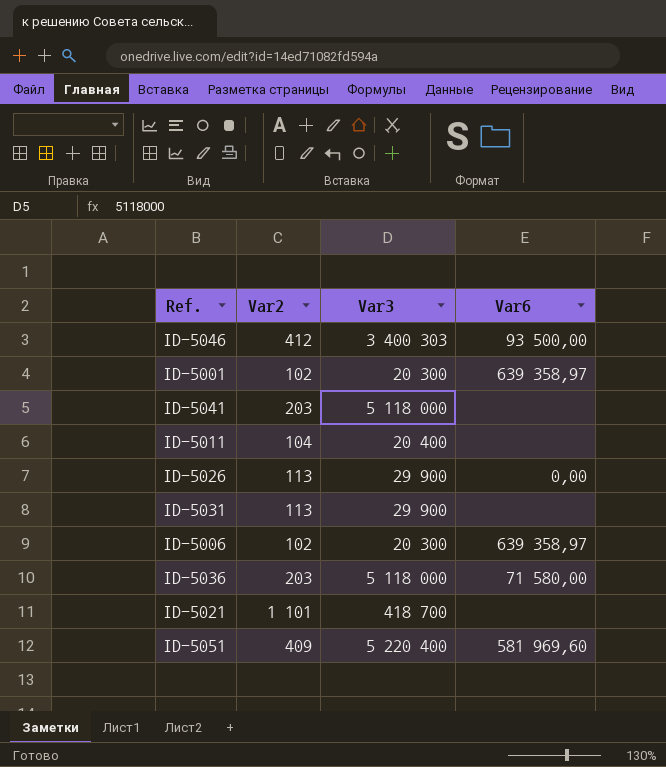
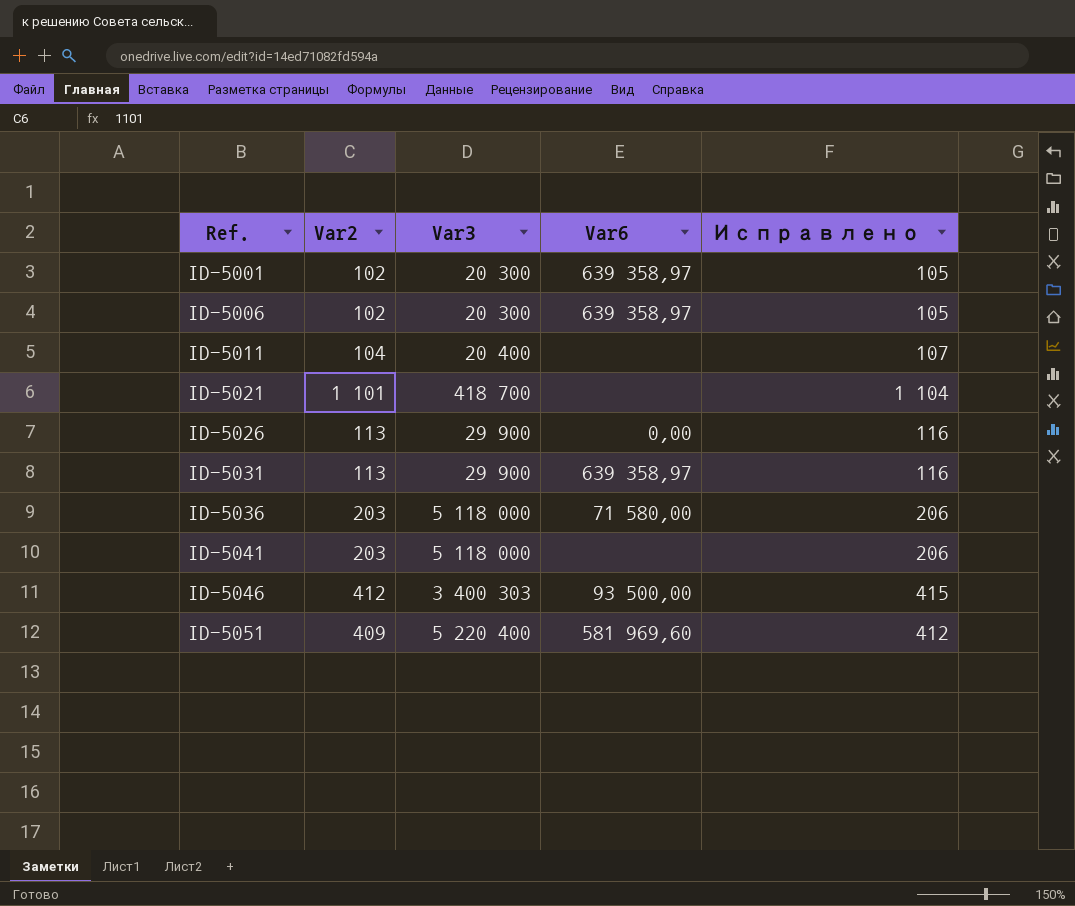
row order: none -> Ref. ascending
column Исправлено | formula: none -> [Var2] + 3
ID-5031 | Var6: none -> 639 358,97

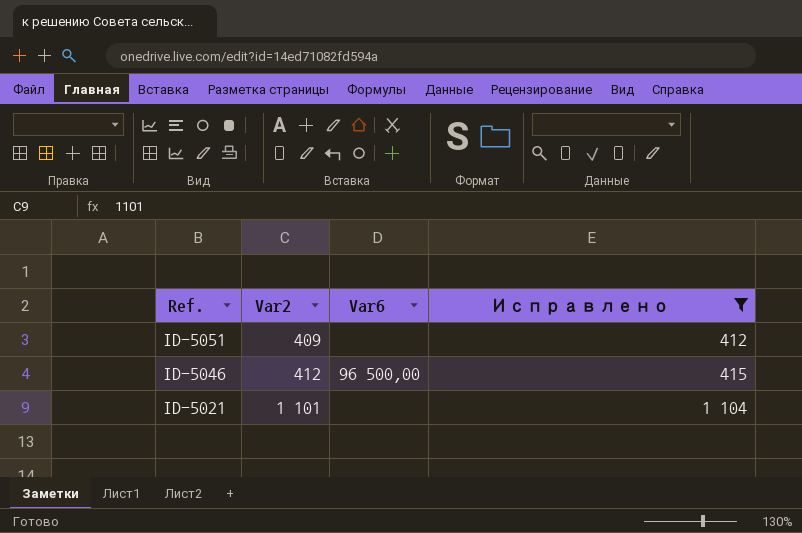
filter: none -> Исправлено >= 412
row order: Ref. ascending -> Ref. descending
column Var3 | position: 3 -> none
ID-5051 | Var6: 581 969,60 -> none
ID-5046 | Var6: 93 500,00 -> 96 500,00

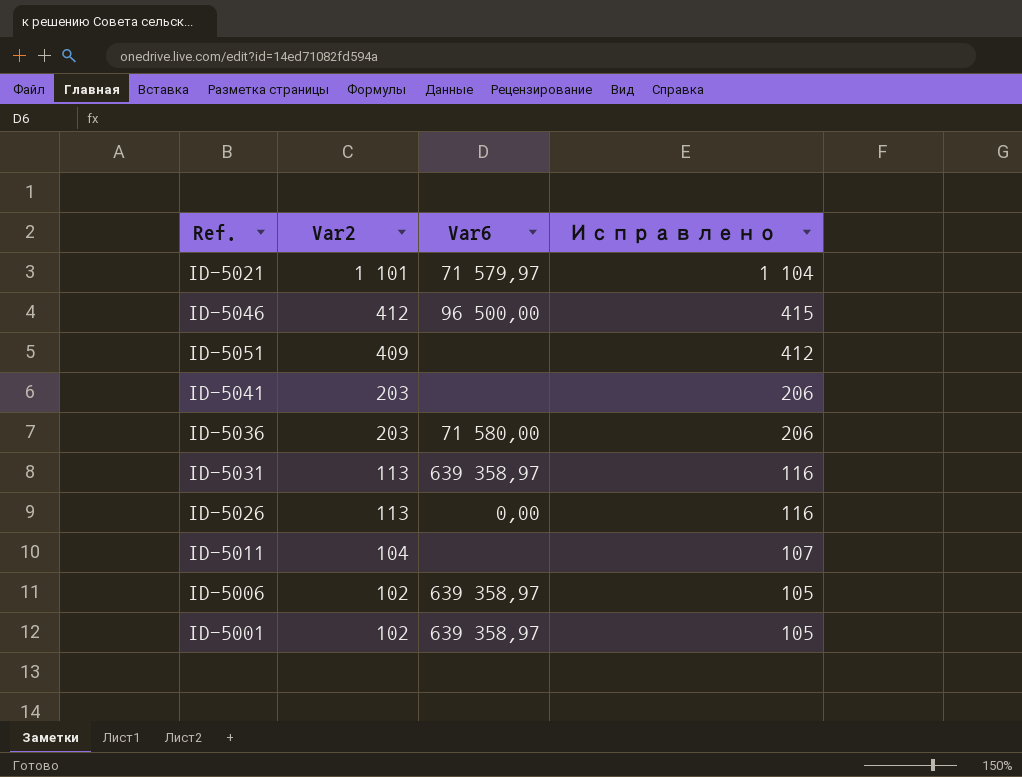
filter: Исправлено >= 412 -> none
row order: Ref. descending -> Var2 descending
ID-5021 | Var6: none -> 71 579,97

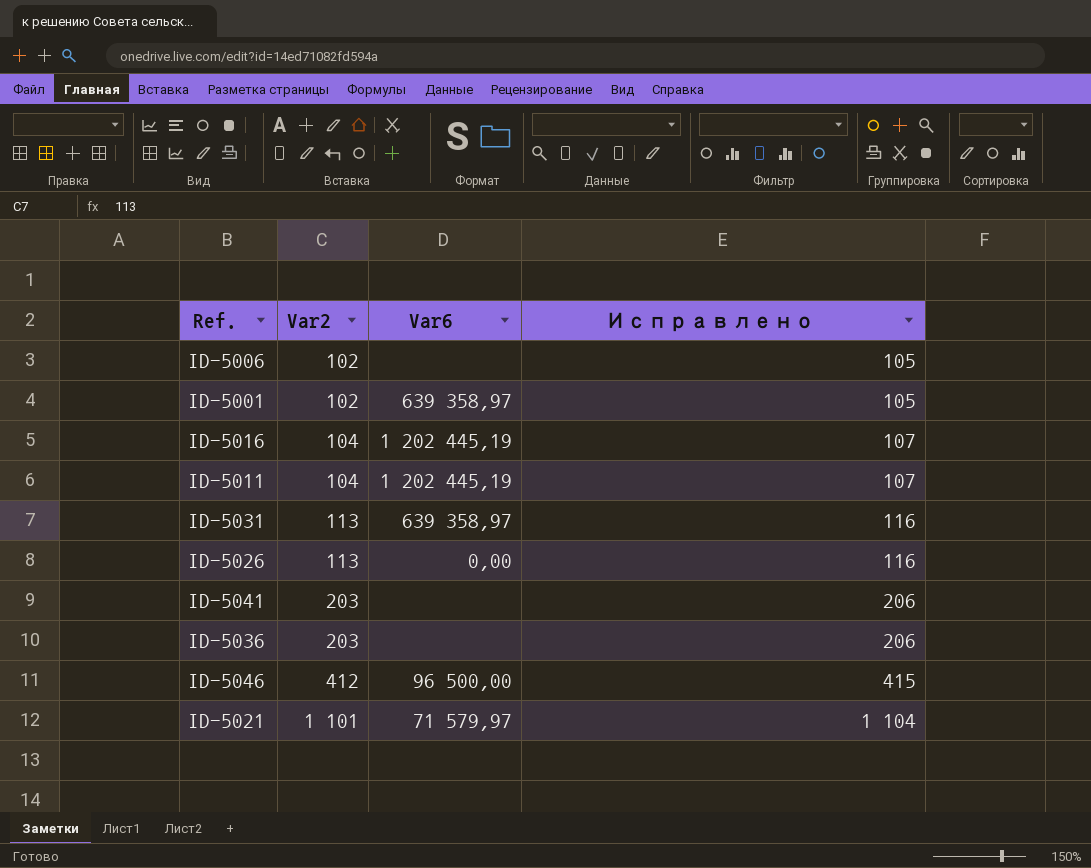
row order: Var2 descending -> Var2 ascending
row ID-5051: 409 | none | 412 -> none
ID-5006 | Var6: 639 358,97 -> none
row ID-5016: none -> 104 | 1 202 445,19 | 107
ID-5011 | Var6: none -> 1 202 445,19
ID-5036 | Var6: 71 580,00 -> none

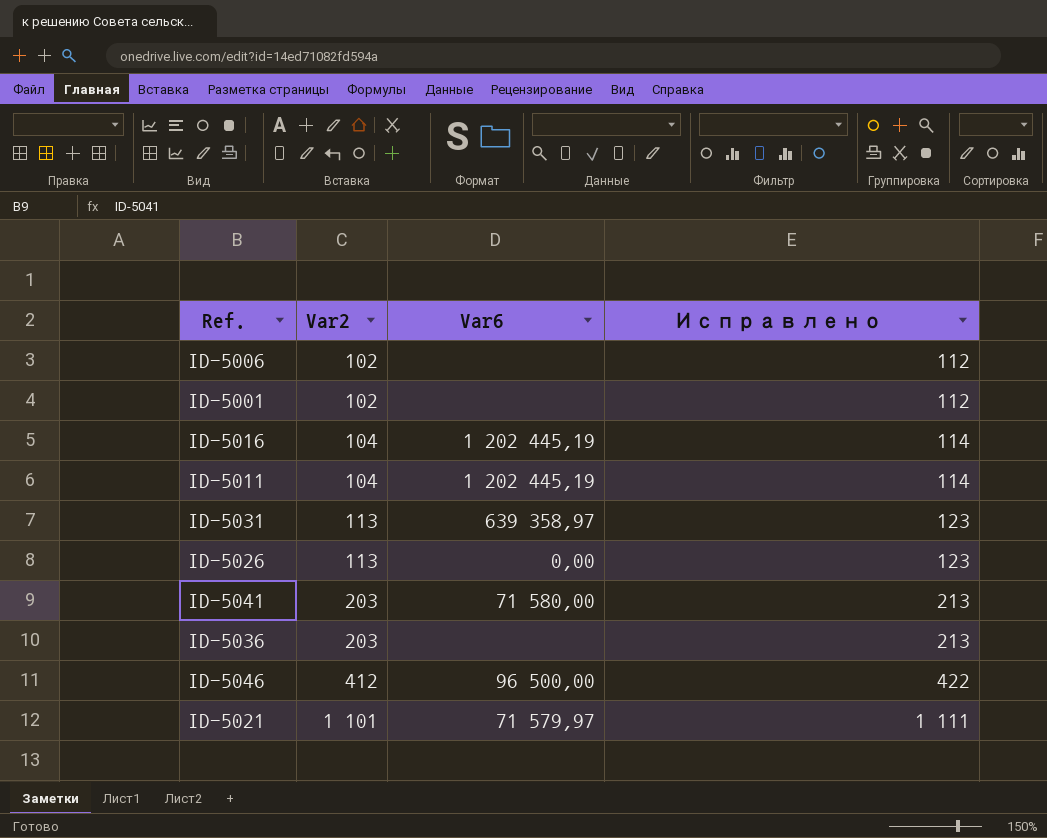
column Исправлено | formula: [Var2] + 3 -> [Var2] + 10
ID-5001 | Var6: 639 358,97 -> none
ID-5041 | Var6: none -> 71 580,00

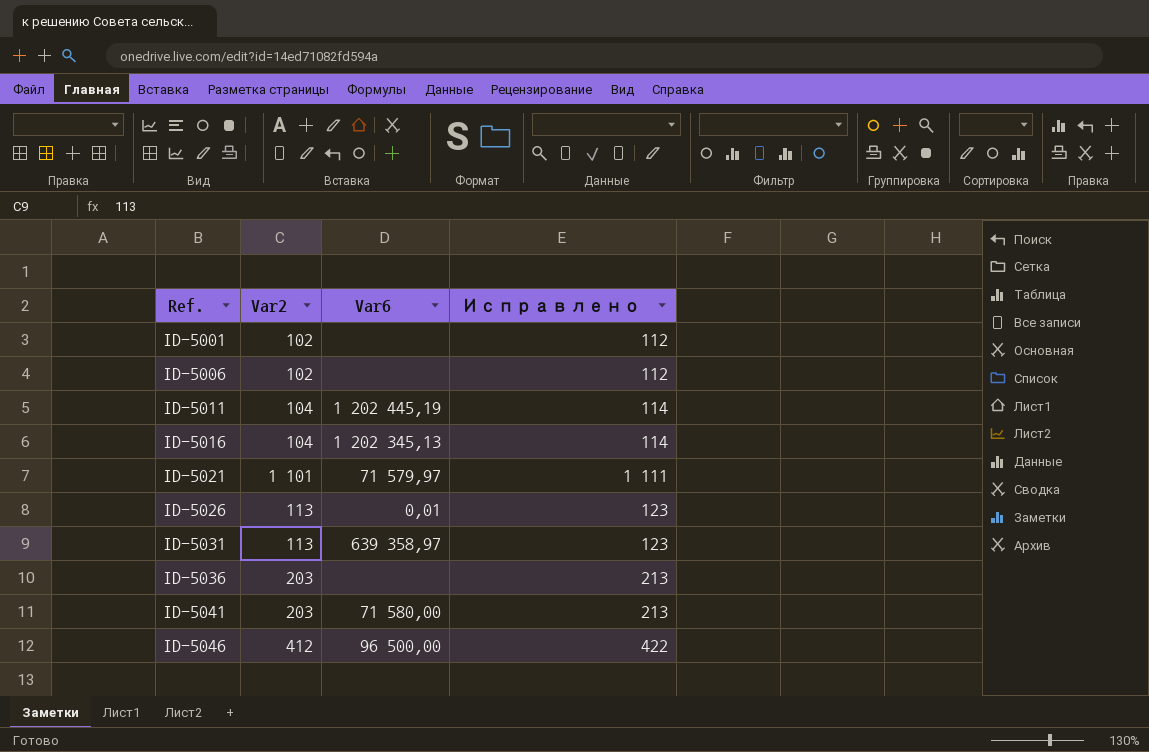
row order: Var2 ascending -> Ref. ascending
ID-5016 | Var6: 1 202 445,19 -> 1 202 345,13
ID-5026 | Var6: 0,00 -> 0,01

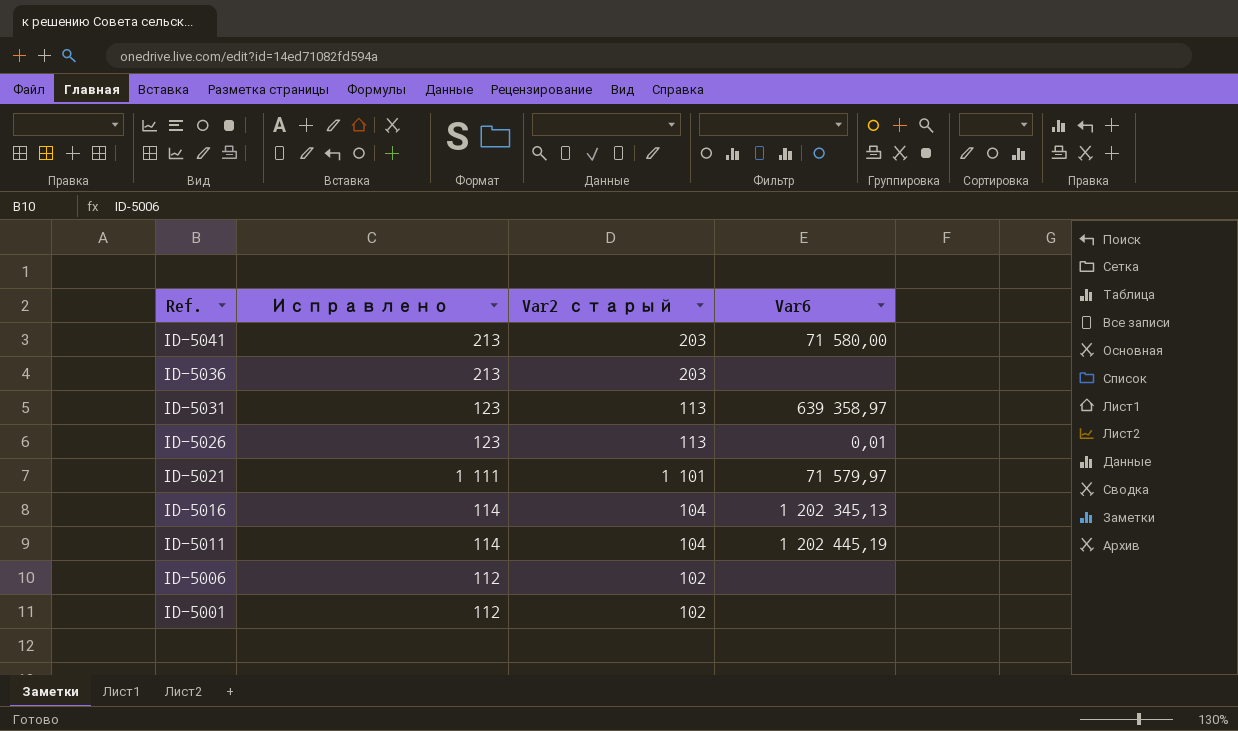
row order: Ref. ascending -> Ref. descending
column Исправлено | position: 4 -> 2
column name: Var2 -> Var2 старый
row ID-5046: 412 | 96 500,00 | 422 -> none

